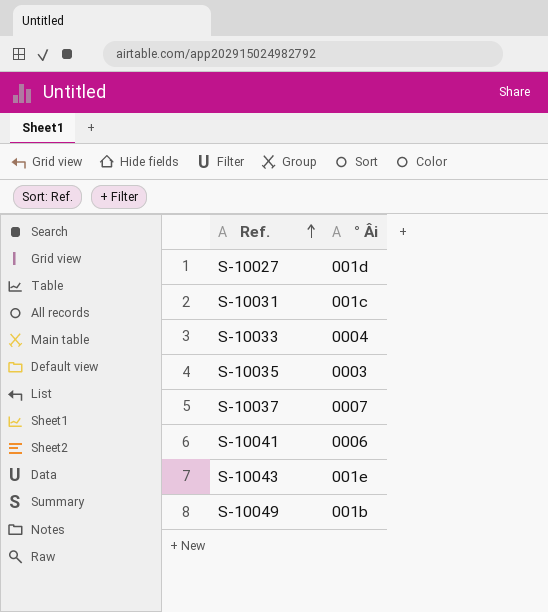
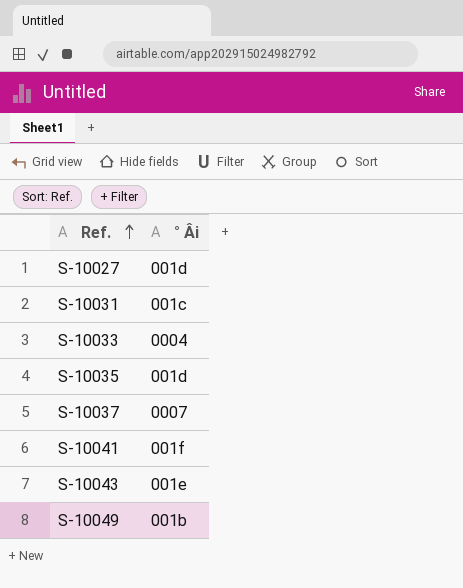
S-10035 | ° Âi: 0003 -> 001d
S-10041 | ° Âi: 0006 -> 001f

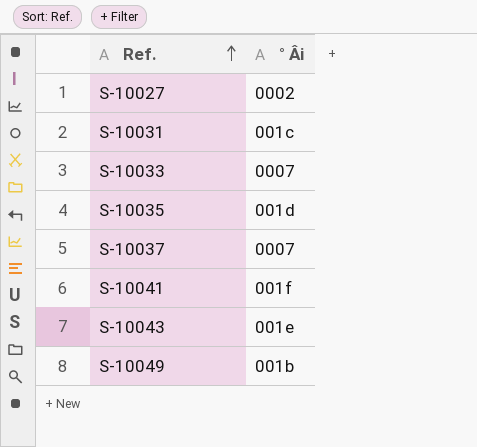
S-10027 | ° Âi: 001d -> 0002
S-10033 | ° Âi: 0004 -> 0007

